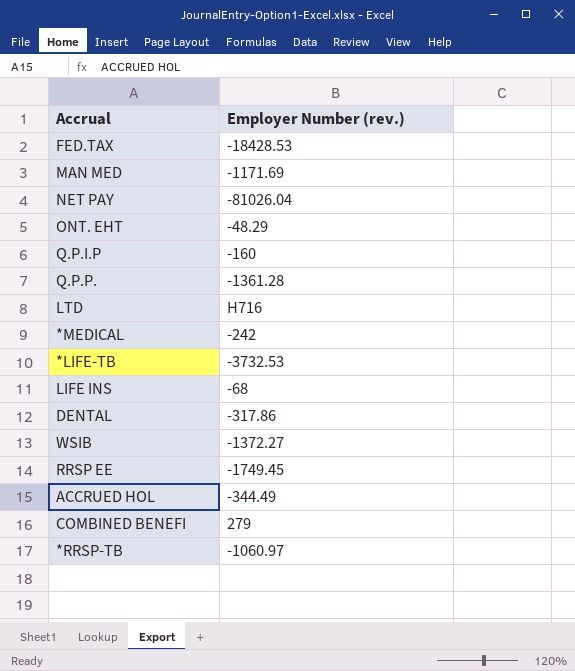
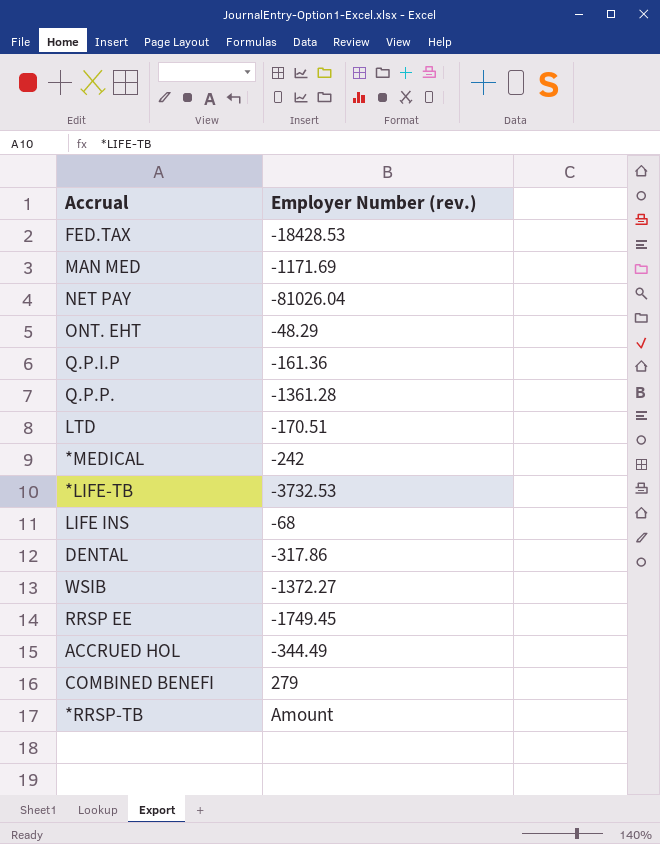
Q.P.I.P | Employer Number (rev.): -160 -> -161.36
LTD | Employer Number (rev.): H716 -> -170.51
*RRSP-TB | Employer Number (rev.): -1060.97 -> Amount

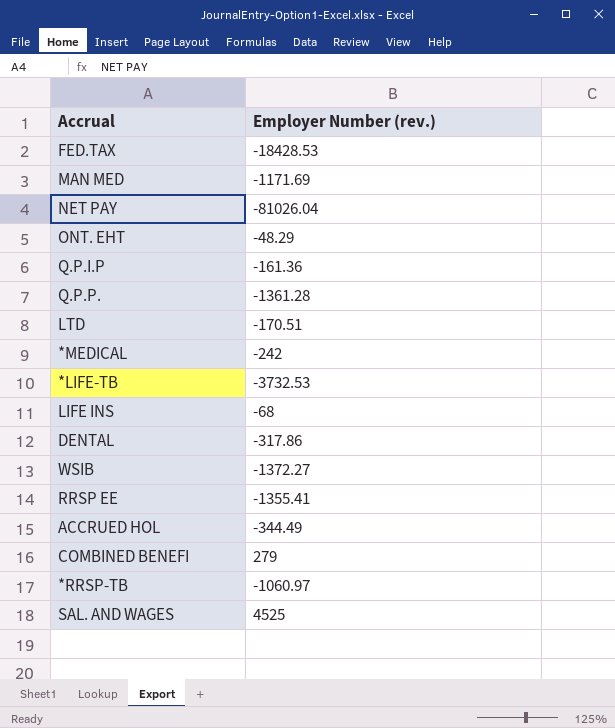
RRSP EE | Employer Number (rev.): -1749.45 -> -1355.41
*RRSP-TB | Employer Number (rev.): Amount -> -1060.97
row SAL. AND WAGES: none -> 4525

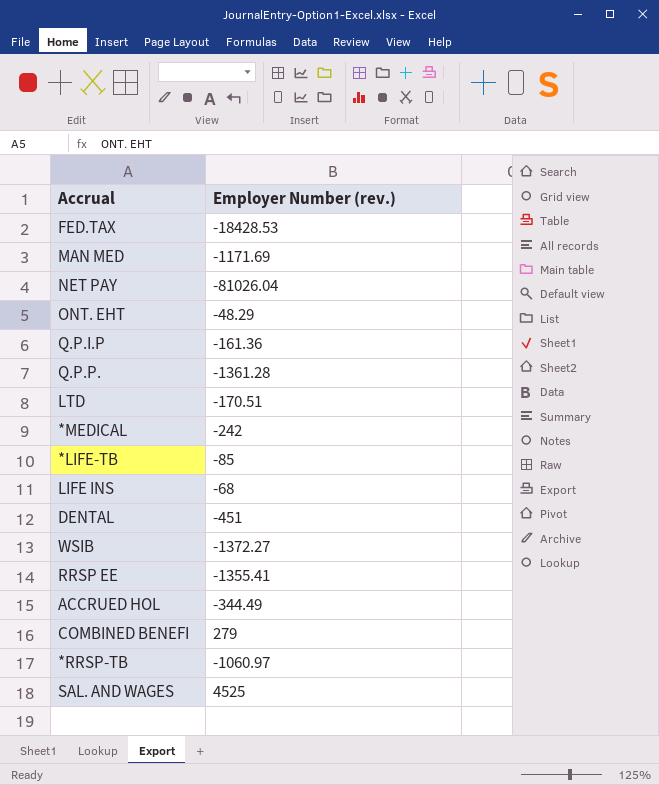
*LIFE-TB | Employer Number (rev.): -3732.53 -> -85
DENTAL | Employer Number (rev.): -317.86 -> -451

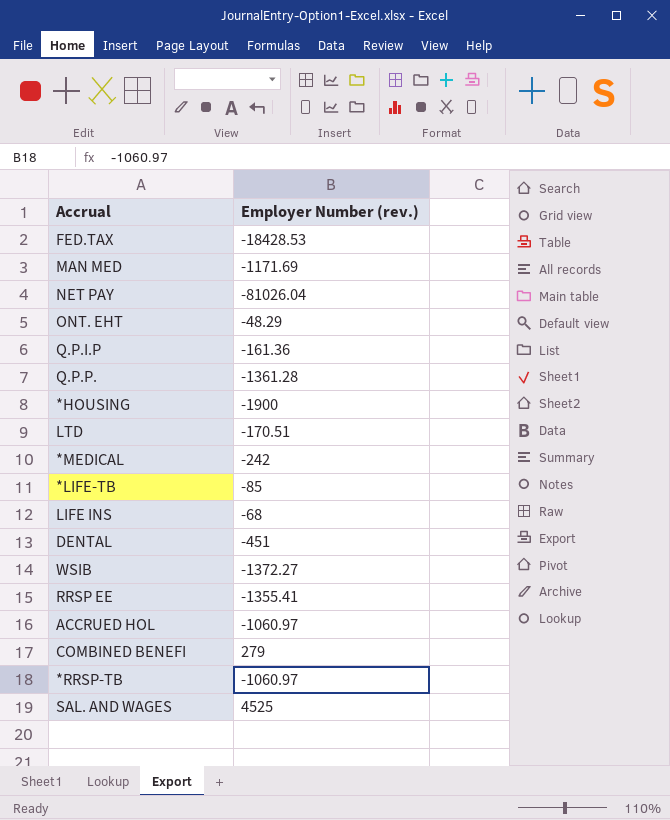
row *HOUSING: none -> -1900
ACCRUED HOL | Employer Number (rev.): -344.49 -> -1060.97

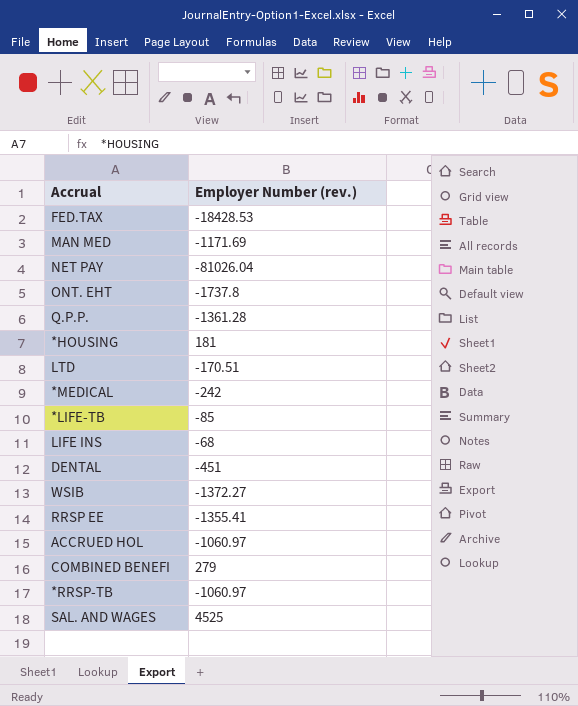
row Q.P.I.P: -161.36 -> none
ONT. EHT | Employer Number (rev.): -48.29 -> -1737.8
*HOUSING | Employer Number (rev.): -1900 -> 181

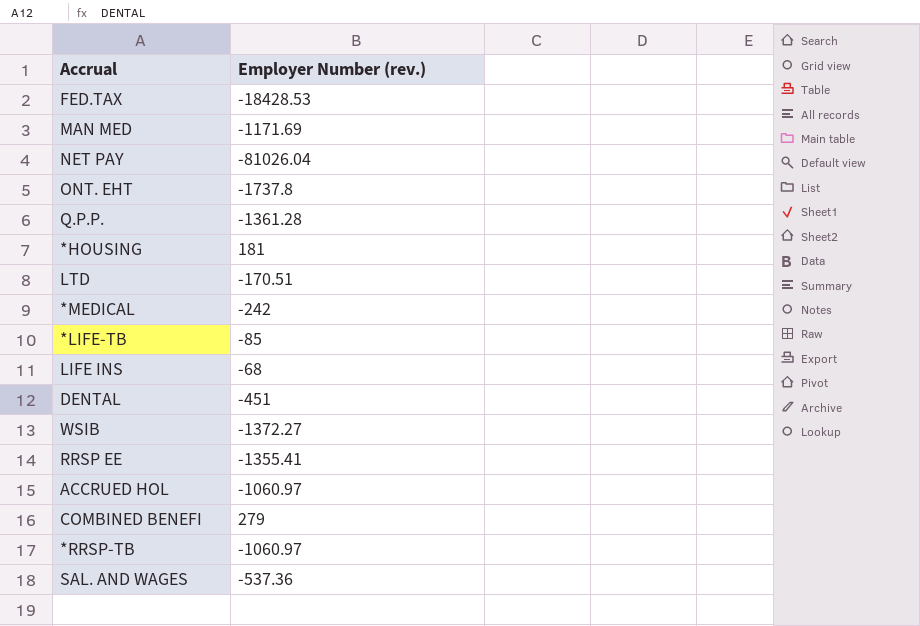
SAL. AND WAGES | Employer Number (rev.): 4525 -> -537.36

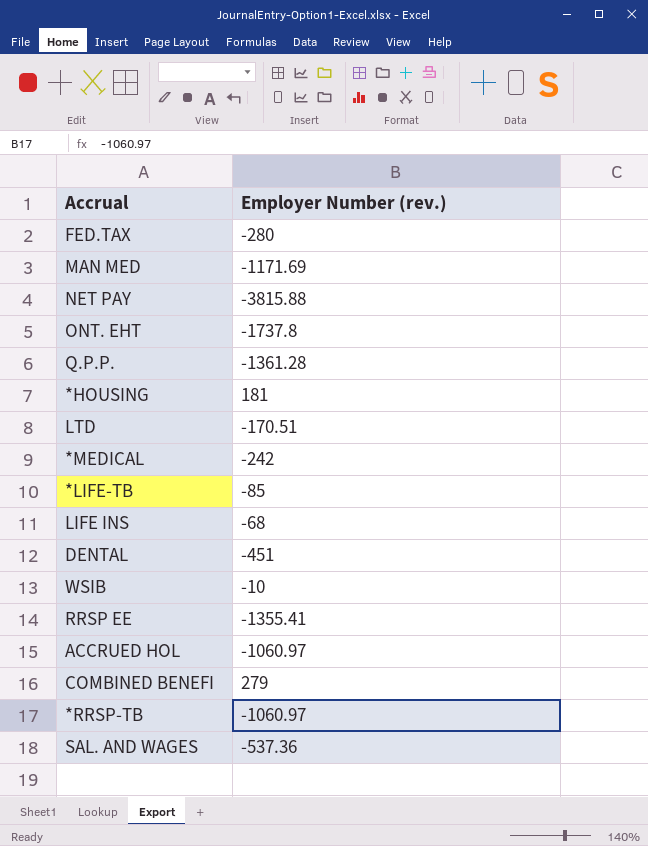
FED.TAX | Employer Number (rev.): -18428.53 -> -280
NET PAY | Employer Number (rev.): -81026.04 -> -3815.88
WSIB | Employer Number (rev.): -1372.27 -> -10

